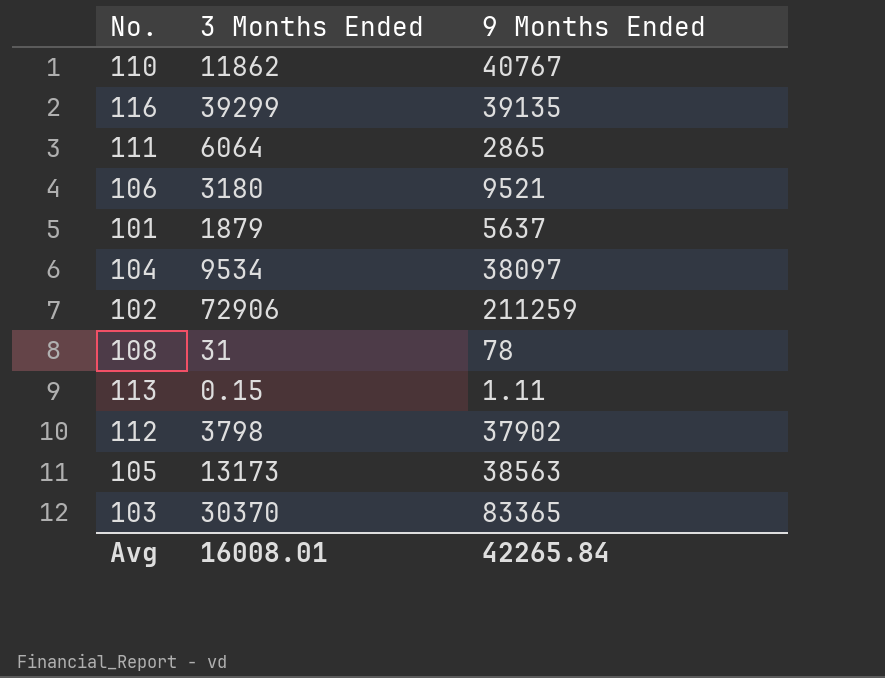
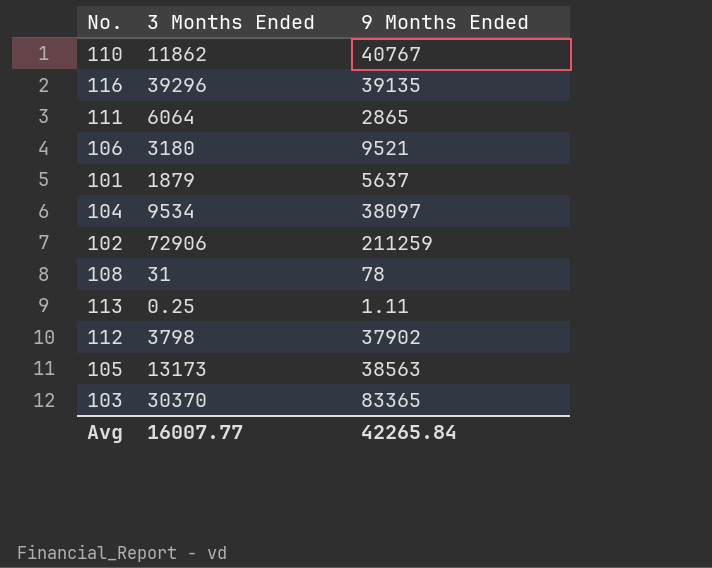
116 | 3 Months Ended: 39299 -> 39296
113 | 3 Months Ended: 0.15 -> 0.25
Avg | 3 Months Ended: 16008.01 -> 16007.77

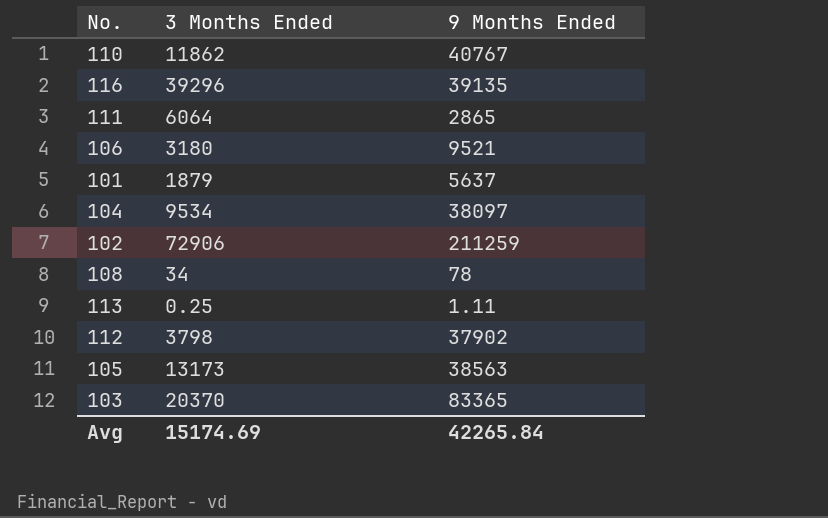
108 | 3 Months Ended: 31 -> 34
103 | 3 Months Ended: 30370 -> 20370
Avg | 3 Months Ended: 16007.77 -> 15174.69

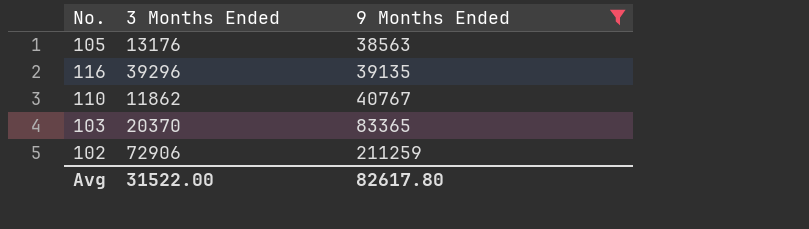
filter: none -> 9 Months Ended >= 38563
row order: none -> 9 Months Ended ascending
105 | 3 Months Ended: 13173 -> 13176
Avg | 3 Months Ended: 15174.69 -> 31522.00
Avg | 9 Months Ended: 42265.84 -> 82617.80

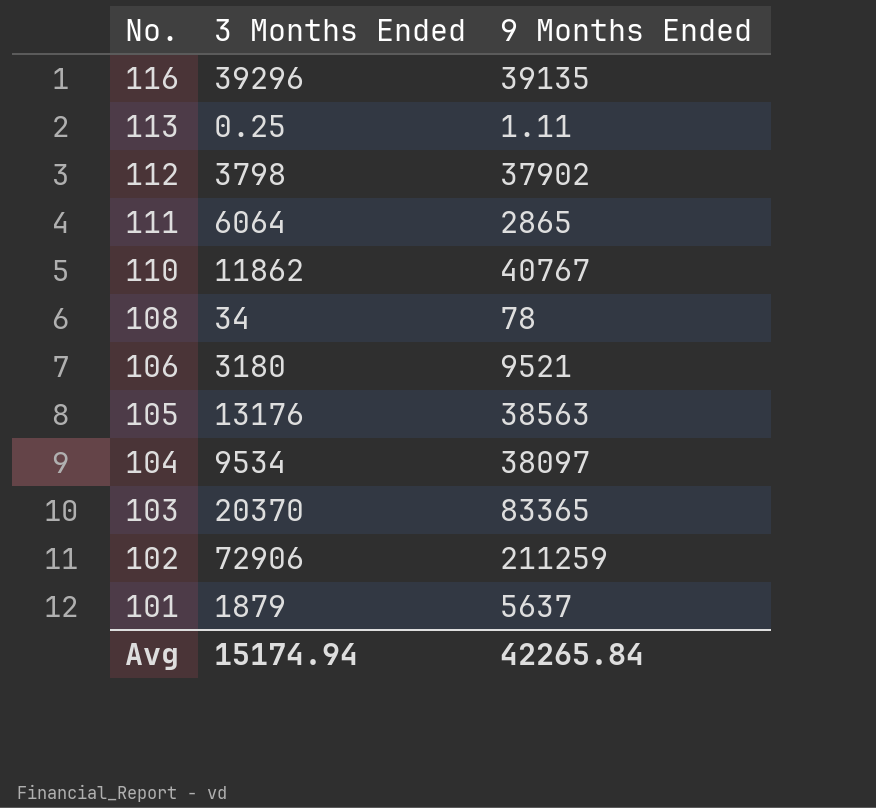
filter: 9 Months Ended >= 38563 -> none
row order: 9 Months Ended ascending -> No. descending
Avg | 3 Months Ended: 31522.00 -> 15174.94
Avg | 9 Months Ended: 82617.80 -> 42265.84

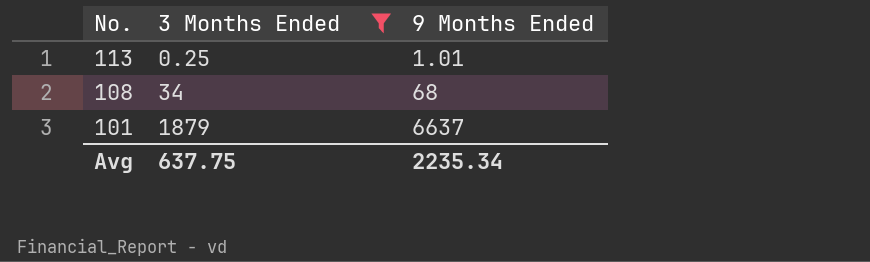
filter: none -> 3 Months Ended <= 1879
113 | 9 Months Ended: 1.11 -> 1.01
108 | 9 Months Ended: 78 -> 68
101 | 9 Months Ended: 5637 -> 6637
Avg | 3 Months Ended: 15174.94 -> 637.75
Avg | 9 Months Ended: 42265.84 -> 2235.34

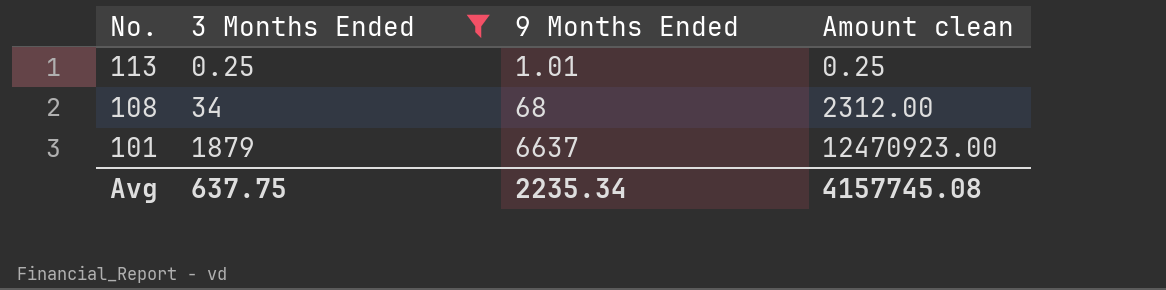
column Amount clean | formula: none -> [3 Months Ended] * [9 Months Ended]

